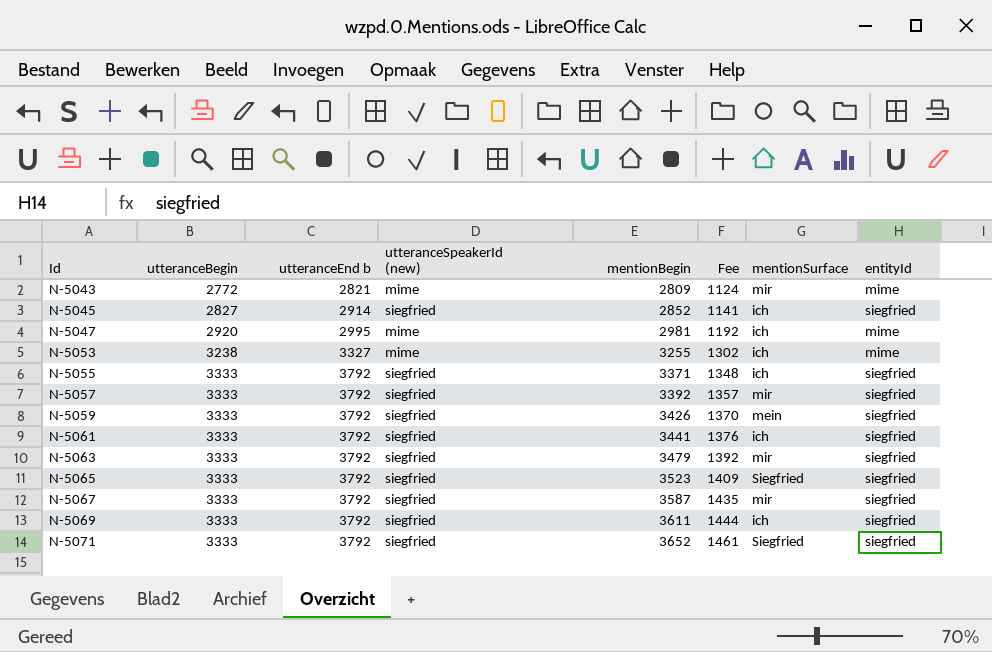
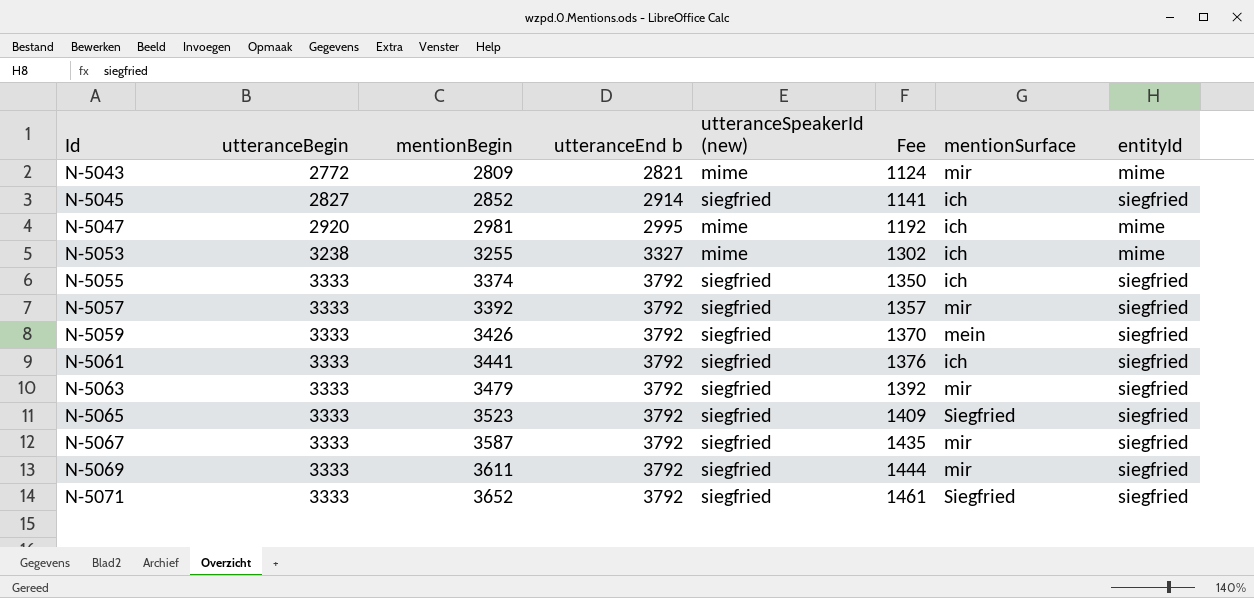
column mentionBegin | position: 5 -> 3
N-5055 | mentionBegin: 3371 -> 3374
N-5055 | Fee: 1348 -> 1350
N-5069 | mentionSurface: ich -> mir

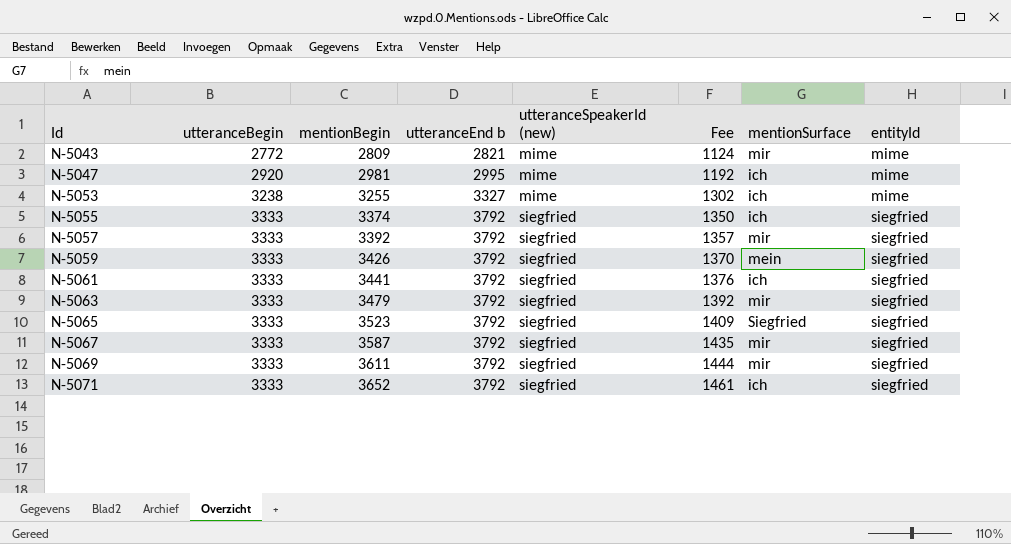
row N-5045: 2827 | 2852 | 2914 | siegfried | 1141 | ich | siegfried -> none
N-5071 | mentionSurface: Siegfried -> ich

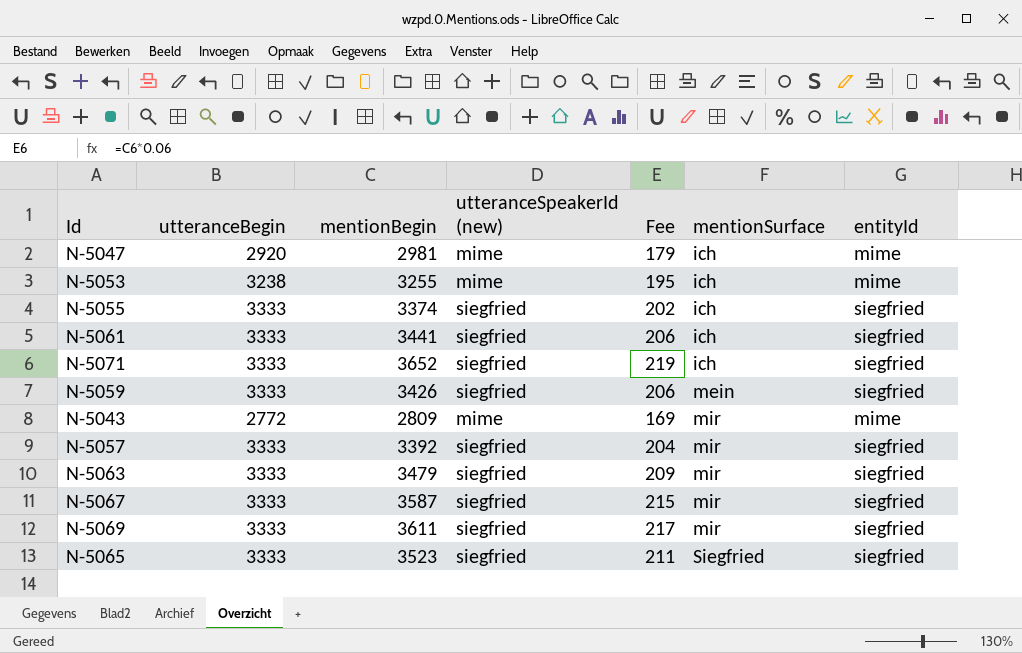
row order: Id ascending -> mentionSurface ascending
column utteranceEnd b | position: 4 -> none
column Fee | formula: [mentionBegin] * 0.4 -> [mentionBegin] * 0.06

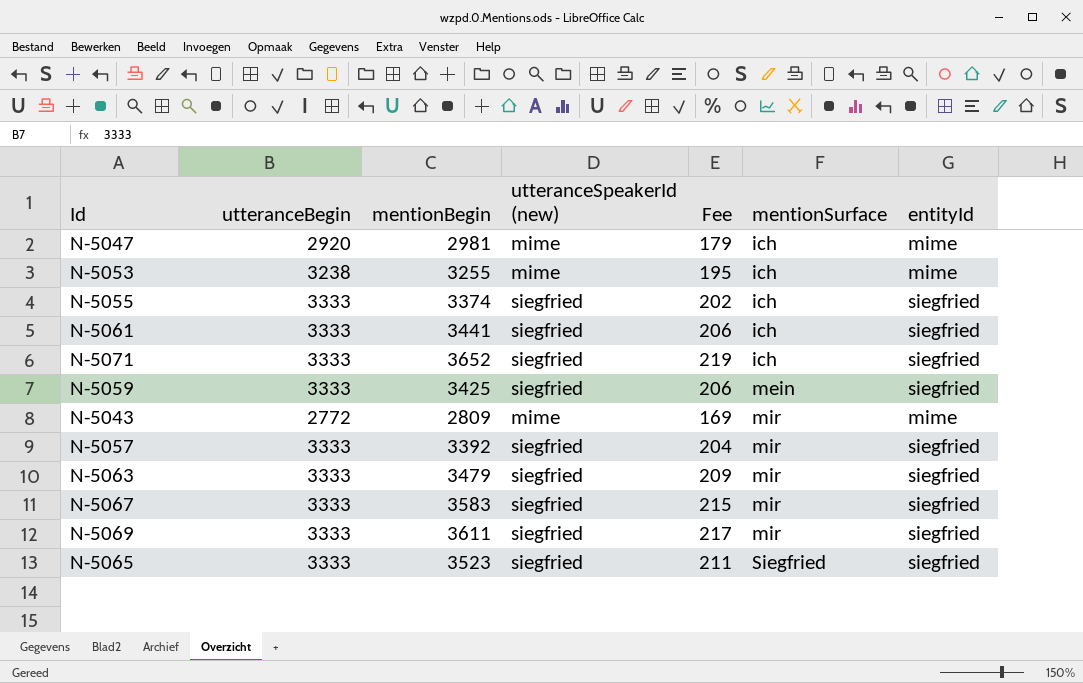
N-5059 | mentionBegin: 3426 -> 3425
N-5067 | mentionBegin: 3587 -> 3583

